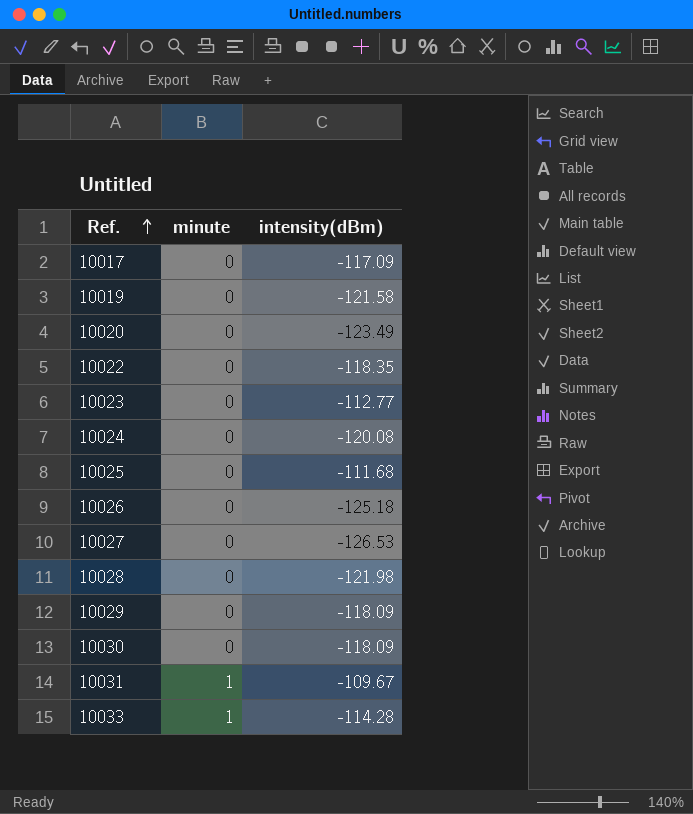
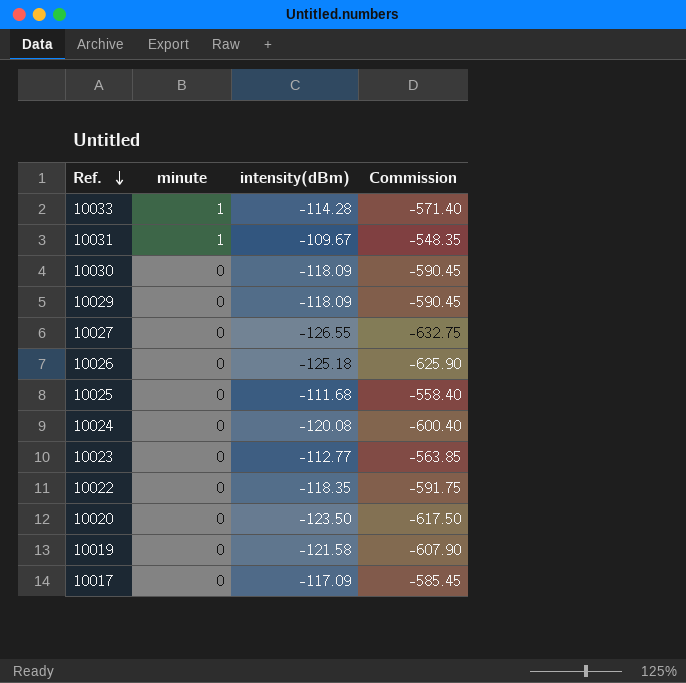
row order: Ref. ascending -> Ref. descending
column Commission | formula: none -> [intensity(dBm)] * 5
row 10028: 0 | -121.98 -> none
10027 | intensity(dBm): -126.53 -> -126.55
10020 | intensity(dBm): -123.49 -> -123.50

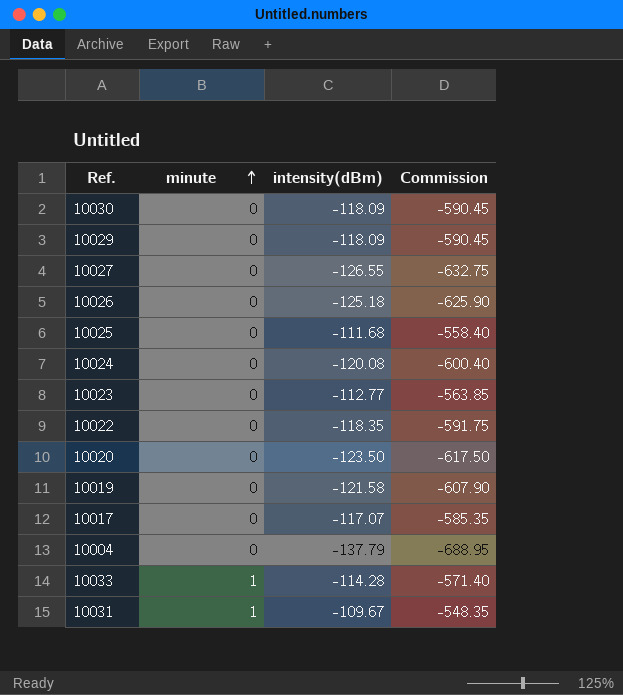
row order: Ref. descending -> minute ascending
10017 | intensity(dBm): -117.09 -> -117.07
10017 | Commission: -585.45 -> -585.35
row 10004: none -> 0 | -137.79 | -688.95

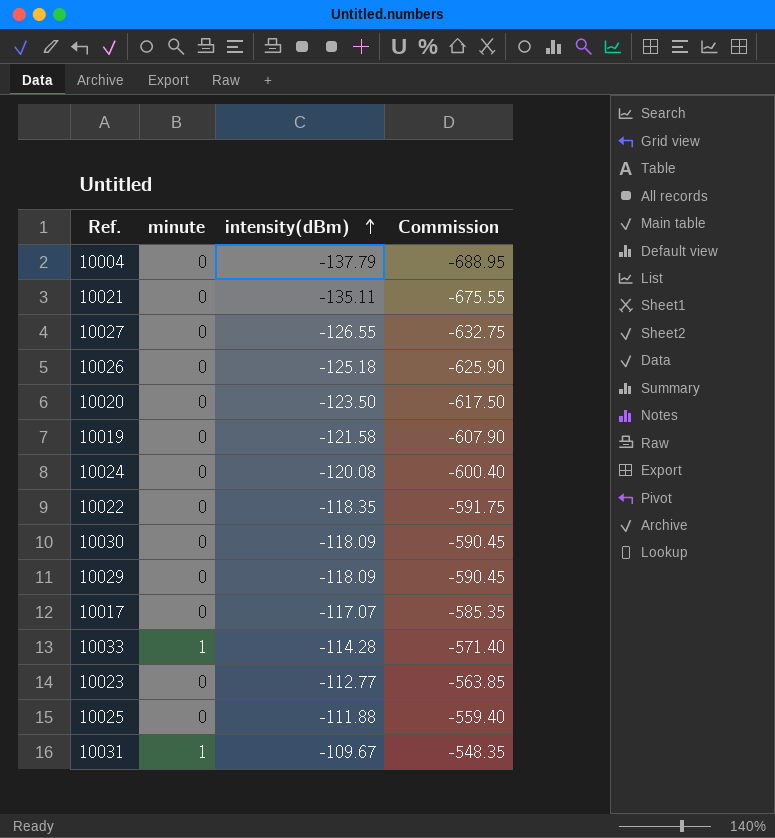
row order: minute ascending -> intensity(dBm) ascending
row 10021: none -> 0 | -135.11 | -675.55
10025 | intensity(dBm): -111.68 -> -111.88
10025 | Commission: -558.40 -> -559.40

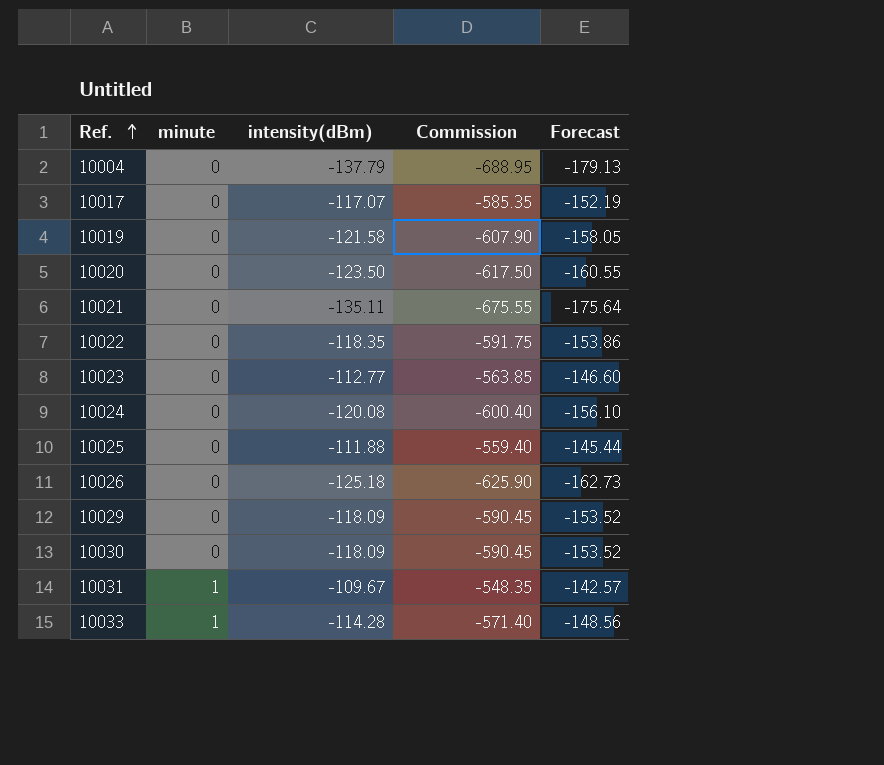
row order: intensity(dBm) ascending -> Ref. ascending
column Forecast | formula: none -> [intensity(dBm)] * 1.3
row 10027: 0 | -126.55 | -632.75 -> none

